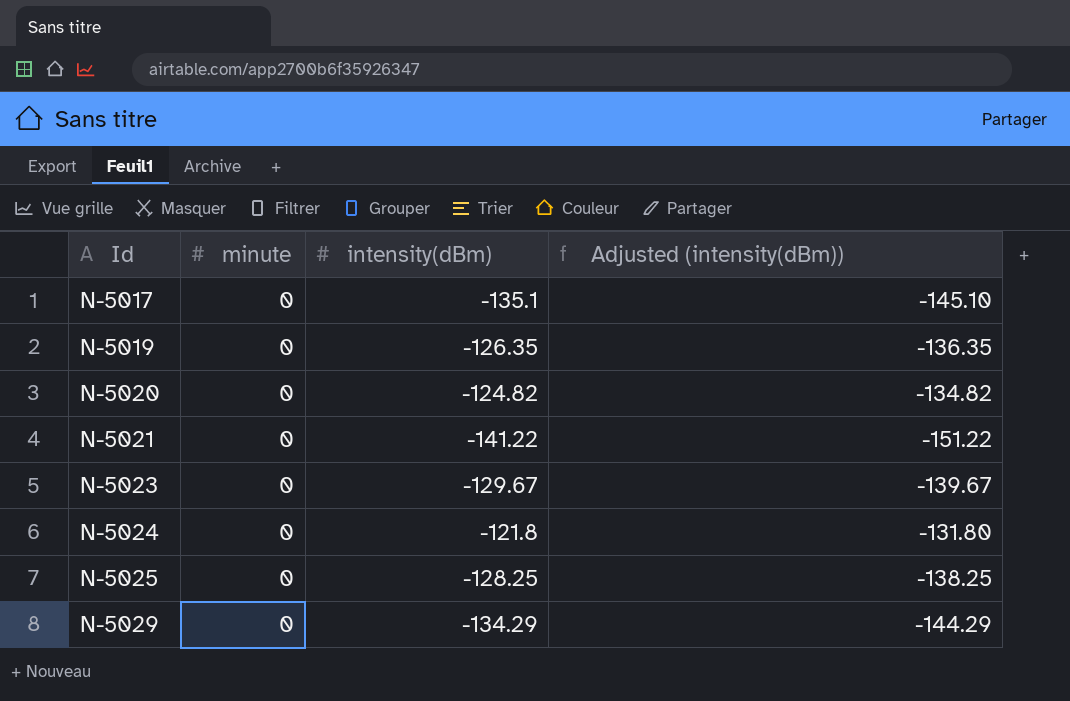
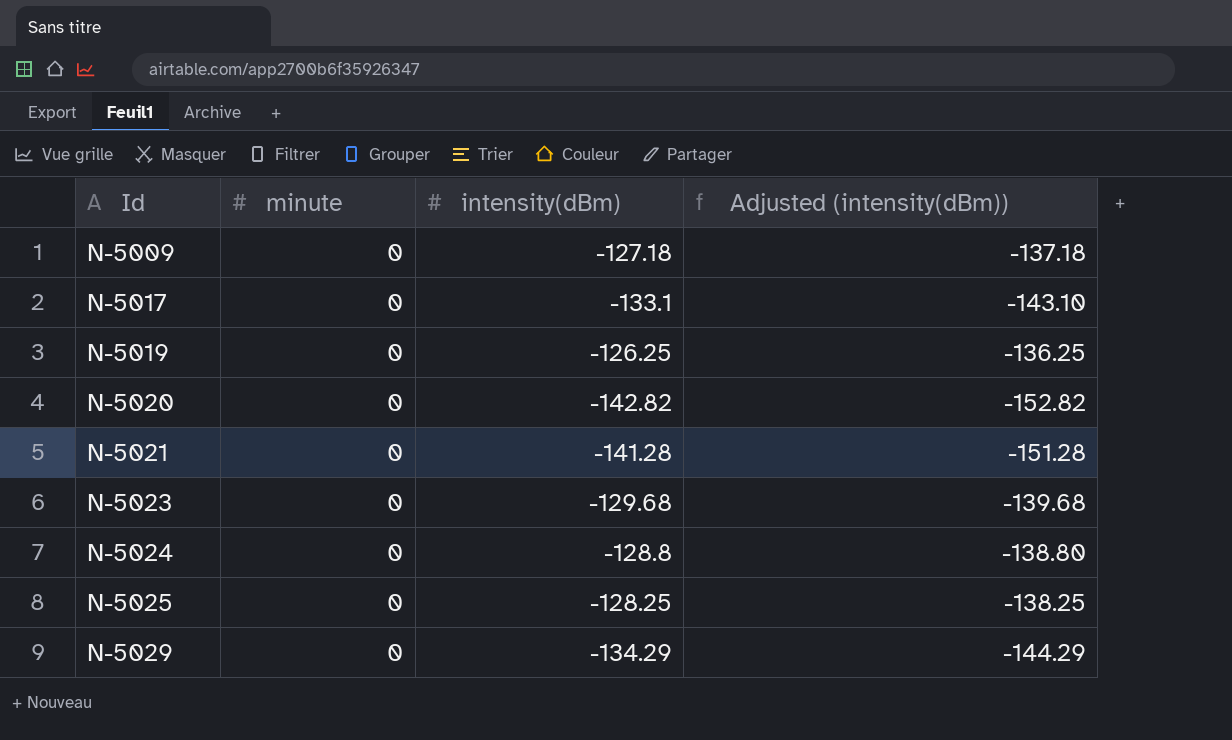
row N-5009: none -> 0 | -127.18 | -137.18
N-5017 | intensity(dBm): -135.1 -> -133.1
N-5017 | Adjusted (intensity(dBm)): -145.10 -> -143.10
N-5019 | intensity(dBm): -126.35 -> -126.25
N-5019 | Adjusted (intensity(dBm)): -136.35 -> -136.25
N-5020 | intensity(dBm): -124.82 -> -142.82
N-5020 | Adjusted (intensity(dBm)): -134.82 -> -152.82
N-5021 | intensity(dBm): -141.22 -> -141.28
N-5021 | Adjusted (intensity(dBm)): -151.22 -> -151.28
N-5023 | intensity(dBm): -129.67 -> -129.68
N-5023 | Adjusted (intensity(dBm)): -139.67 -> -139.68
N-5024 | intensity(dBm): -121.8 -> -128.8
N-5024 | Adjusted (intensity(dBm)): -131.80 -> -138.80

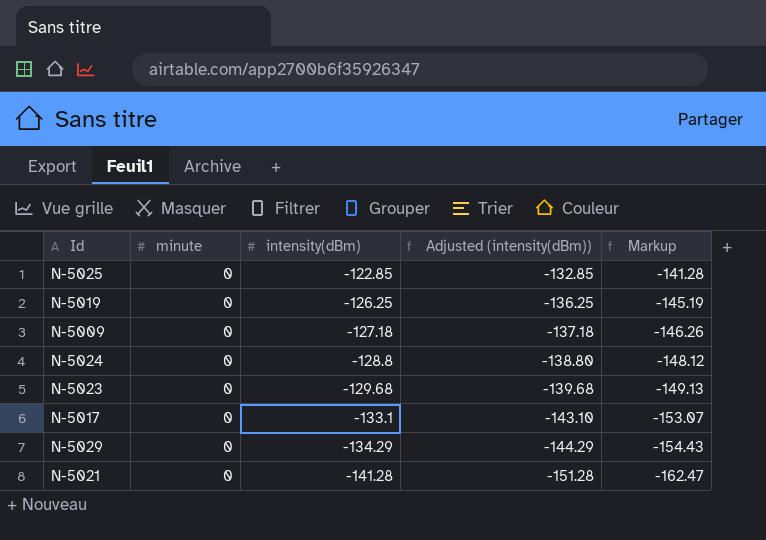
row order: Id ascending -> intensity(dBm) descending
column Markup | formula: none -> [intensity(dBm)] * 1.15
row N-5020: 0 | -142.82 | -152.82 -> none
N-5025 | intensity(dBm): -128.25 -> -122.85
N-5025 | Adjusted (intensity(dBm)): -138.25 -> -132.85

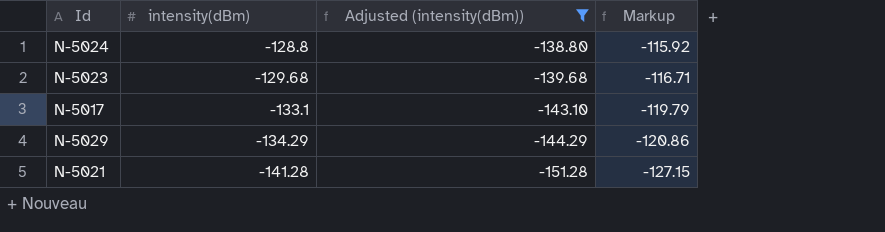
filter: none -> Adjusted (intensity(dBm)) <= -138.80
column minute | position: 2 -> none
column Markup | formula: [intensity(dBm)] * 1.15 -> [intensity(dBm)] * 0.9

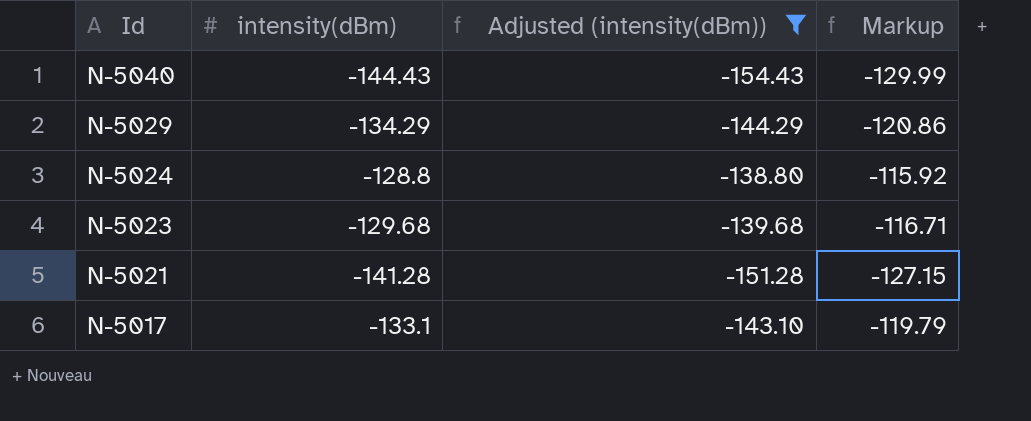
row order: intensity(dBm) descending -> Id descending
row N-5040: none -> -144.43 | -154.43 | -129.99

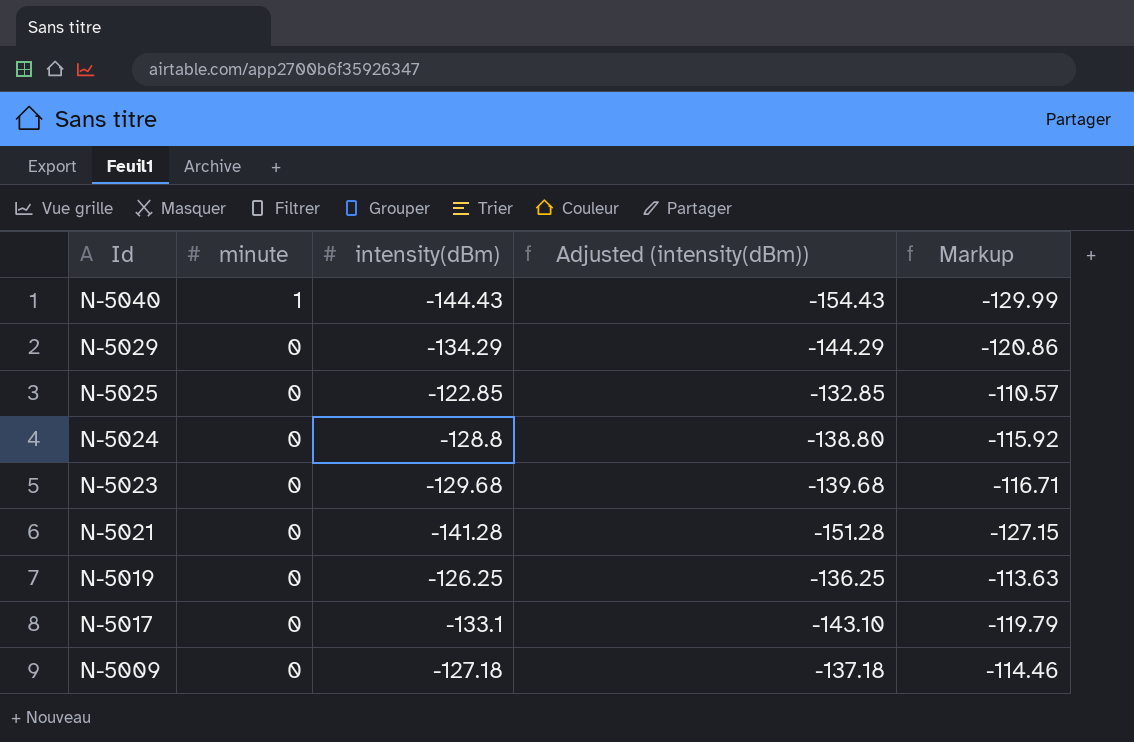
filter: Adjusted (intensity(dBm)) <= -138.80 -> none
column minute | position: none -> 2

